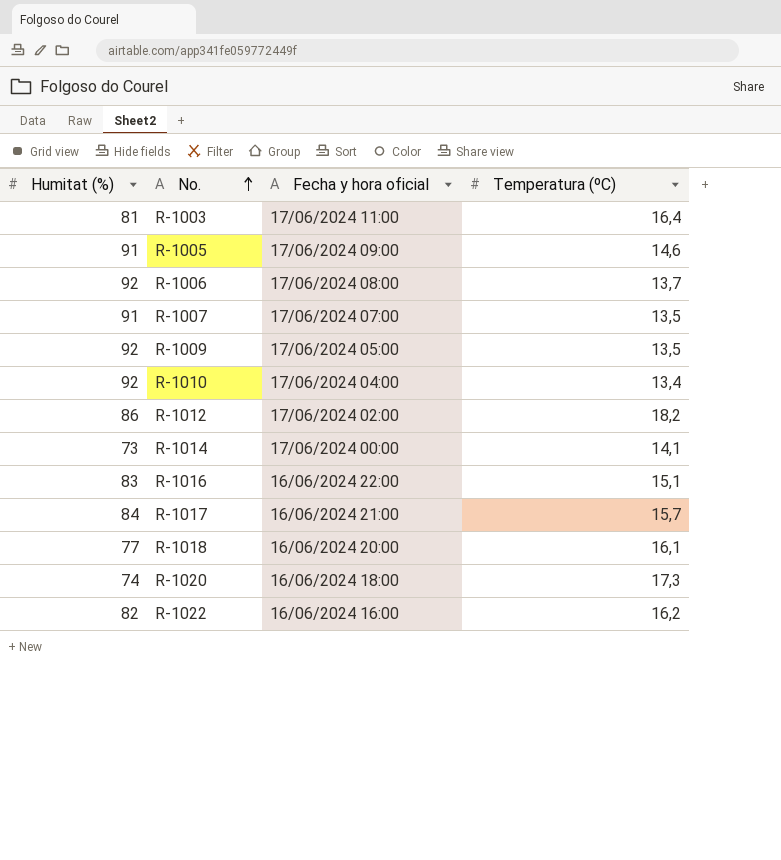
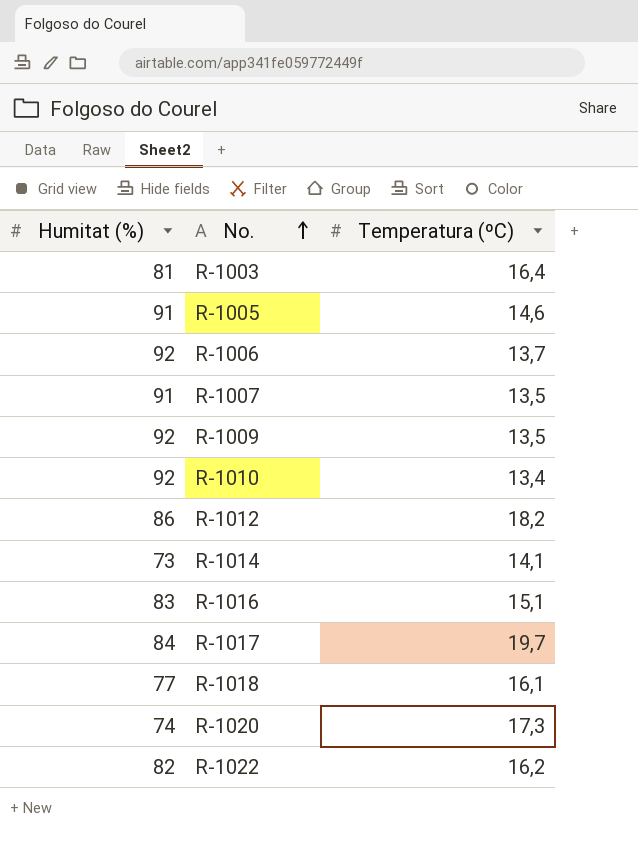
column Fecha y hora oficial | position: 3 -> none
R-1017 | Temperatura (ºC): 15,7 -> 19,7

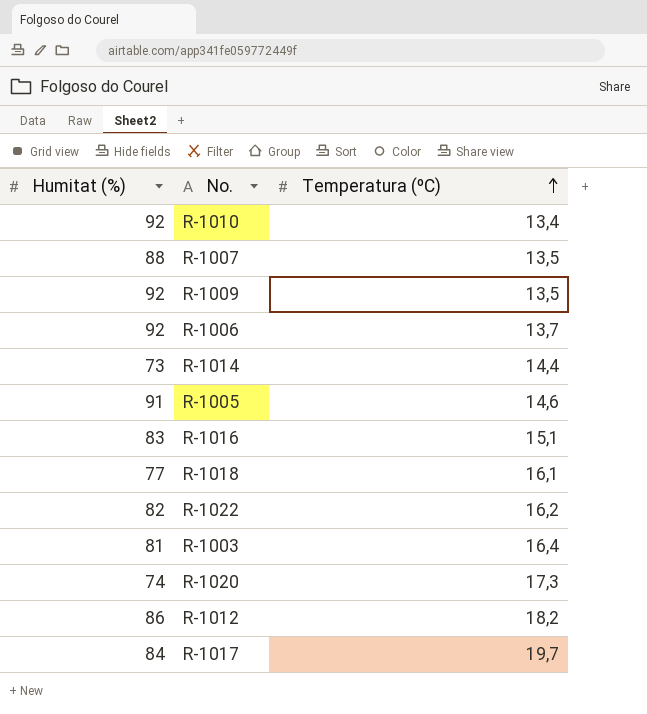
row order: No. ascending -> Temperatura (ºC) ascending
R-1007 | Humitat (%): 91 -> 88
R-1014 | Temperatura (ºC): 14,1 -> 14,4

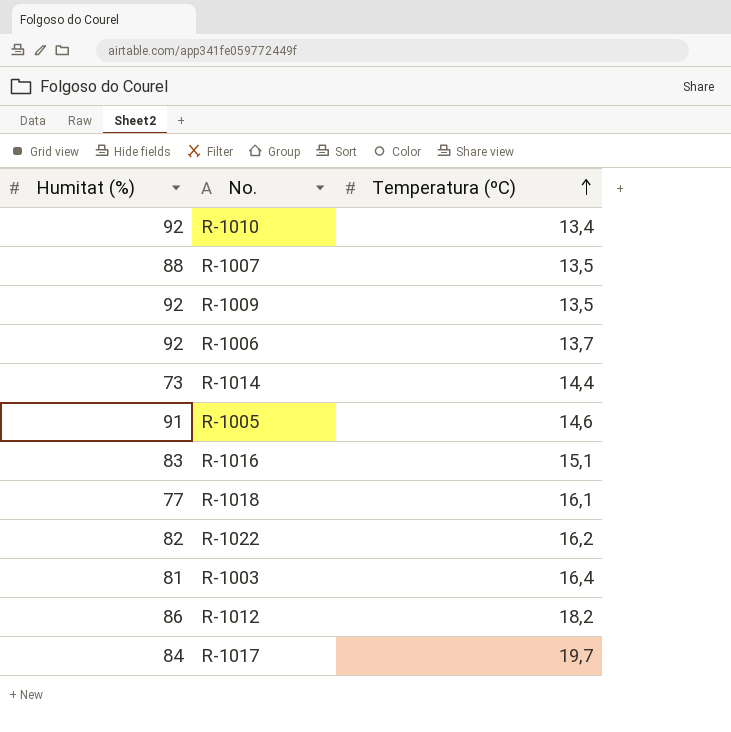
row R-1020: 74 | 17,3 -> none

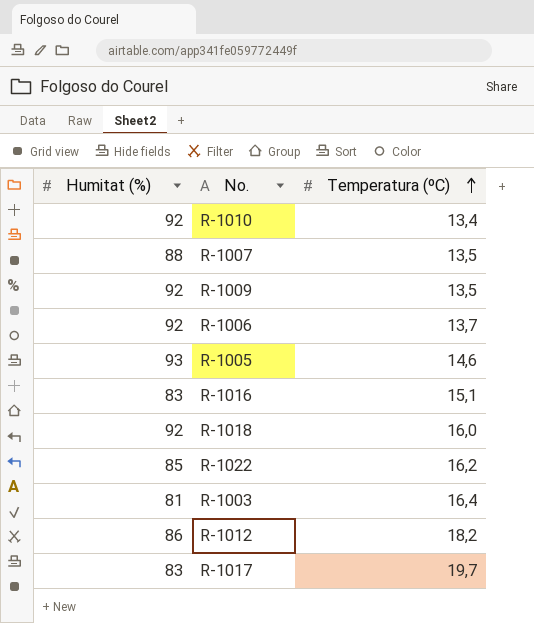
row R-1014: 73 | 14,4 -> none
R-1005 | Humitat (%): 91 -> 93
R-1018 | Humitat (%): 77 -> 92
R-1018 | Temperatura (ºC): 16,1 -> 16,0
R-1022 | Humitat (%): 82 -> 85
R-1017 | Humitat (%): 84 -> 83

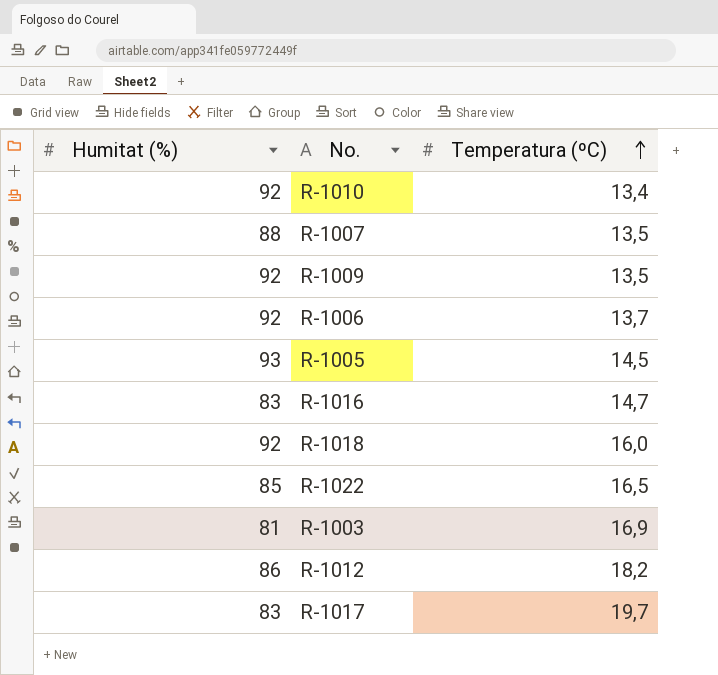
R-1005 | Temperatura (ºC): 14,6 -> 14,5
R-1016 | Temperatura (ºC): 15,1 -> 14,7
R-1022 | Temperatura (ºC): 16,2 -> 16,5
R-1003 | Temperatura (ºC): 16,4 -> 16,9

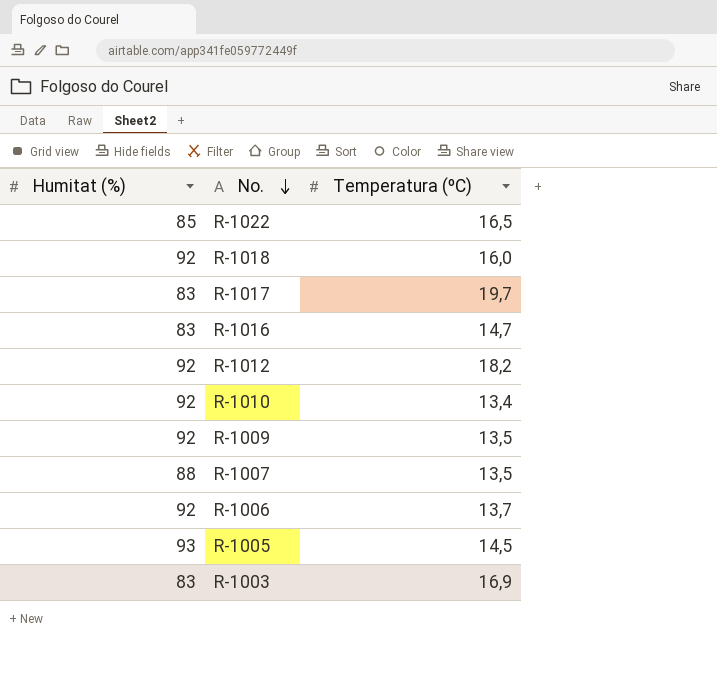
row order: Temperatura (ºC) ascending -> No. descending
R-1012 | Humitat (%): 86 -> 92
R-1003 | Humitat (%): 81 -> 83

